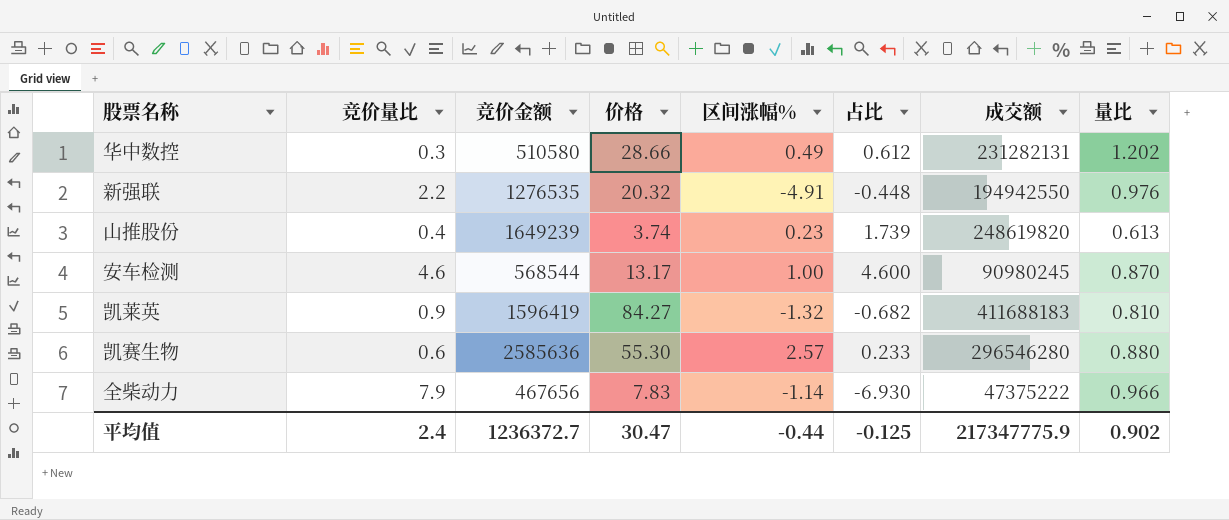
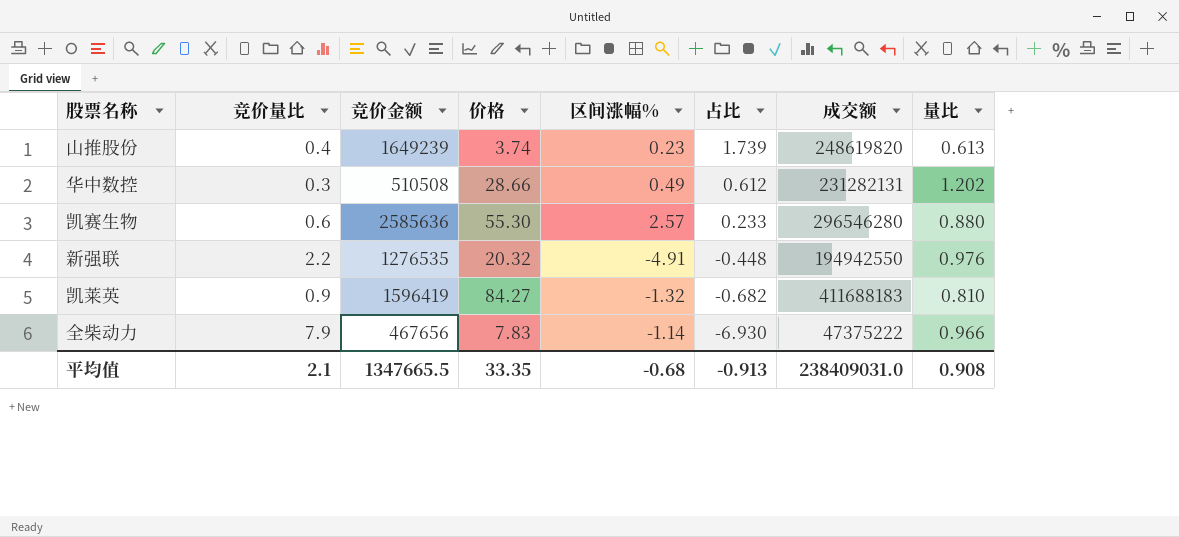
row order: none -> 占比 descending
row 安车检测: 4.6 | 568544 | 13.17 | 1.00 | 4.600 | 90980245 | 0.870 -> none
华中数控 | 竞价金额: 510580 -> 510508
平均值 | 竞价量比: 2.4 -> 2.1
平均值 | 竞价金额: 1236372.7 -> 1347665.5
平均值 | 价格: 30.47 -> 33.35
平均值 | 区间涨幅%: -0.44 -> -0.68
平均值 | 占比: -0.125 -> -0.913
平均值 | 成交额: 217347775.9 -> 238409031.0
平均值 | 量比: 0.902 -> 0.908

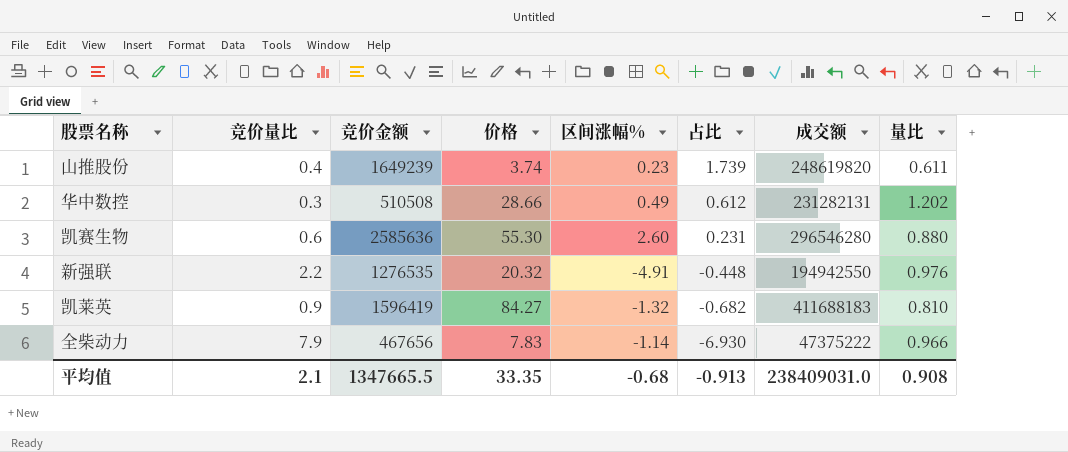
山推股份 | 量比: 0.613 -> 0.611
凯赛生物 | 区间涨幅%: 2.57 -> 2.60
凯赛生物 | 占比: 0.233 -> 0.231

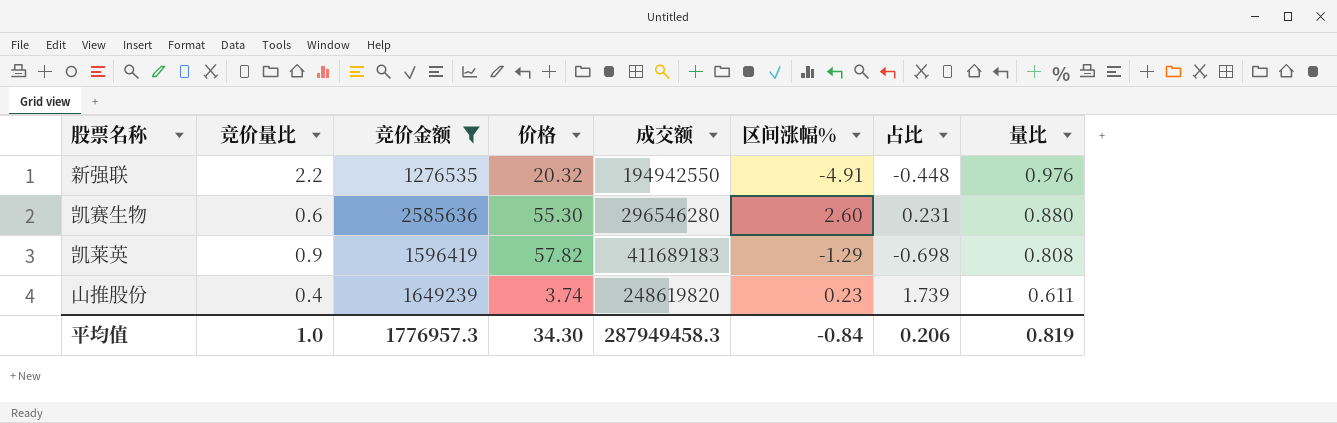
filter: none -> 竞价金额 >= 1276535
row order: 占比 descending -> 量比 descending
column 成交额 | position: 7 -> 5
凯莱英 | 价格: 84.27 -> 57.82
凯莱英 | 成交额: 411688183 -> 411689183
凯莱英 | 区间涨幅%: -1.32 -> -1.29
凯莱英 | 占比: -0.682 -> -0.698
凯莱英 | 量比: 0.810 -> 0.808
平均值 | 竞价量比: 2.1 -> 1.0
平均值 | 竞价金额: 1347665.5 -> 1776957.3
平均值 | 价格: 33.35 -> 34.30
平均值 | 成交额: 238409031.0 -> 287949458.3
平均值 | 区间涨幅%: -0.68 -> -0.84
平均值 | 占比: -0.913 -> 0.206
平均值 | 量比: 0.908 -> 0.819

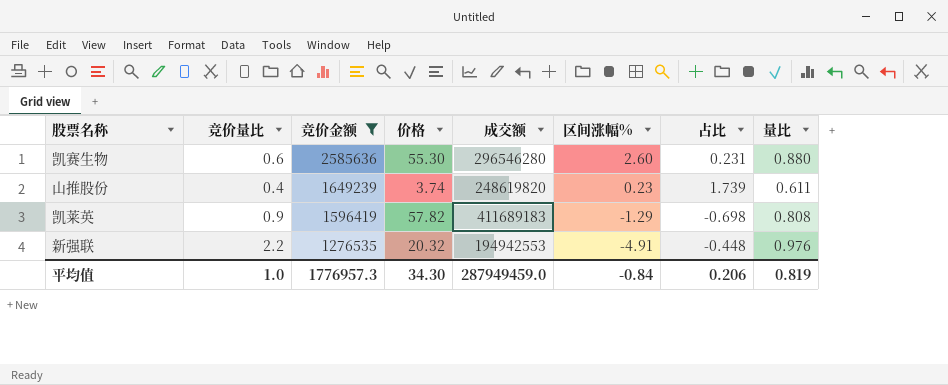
row order: 量比 descending -> 竞价金额 descending
新强联 | 成交额: 194942550 -> 194942553
平均值 | 成交额: 287949458.3 -> 287949459.0

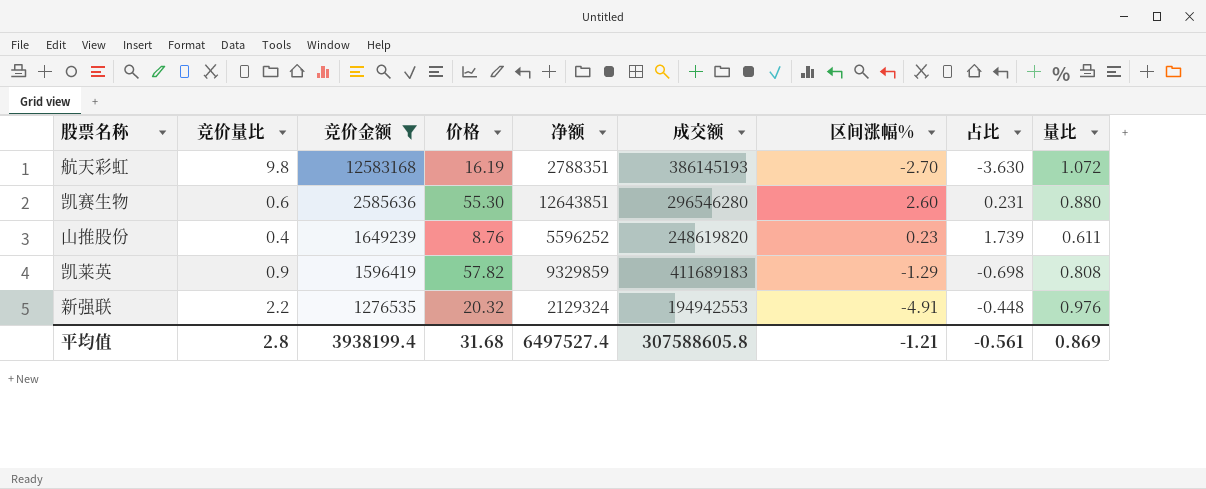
column 净额 | position: none -> 5
row 航天彩虹: none -> 9.8 | 12583168 | 16.19 | 2788351 | 386145193 | -2.70 | -3.630 | 1.072
山推股份 | 价格: 3.74 -> 8.76
平均值 | 竞价量比: 1.0 -> 2.8
平均值 | 竞价金额: 1776957.3 -> 3938199.4
平均值 | 价格: 34.30 -> 31.68
平均值 | 成交额: 287949459.0 -> 307588605.8
平均值 | 区间涨幅%: -0.84 -> -1.21
平均值 | 占比: 0.206 -> -0.561
平均值 | 量比: 0.819 -> 0.869

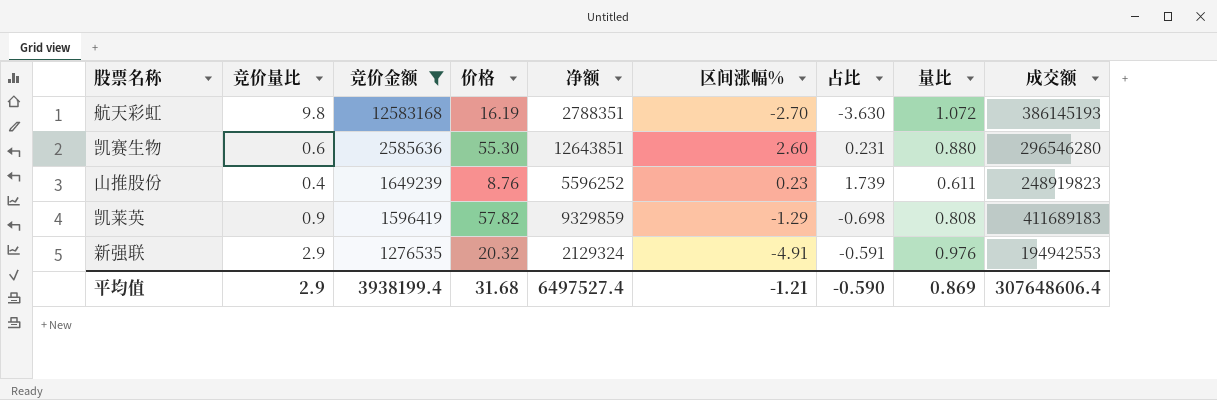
column 成交额 | position: 6 -> 9
山推股份 | 成交额: 248619820 -> 248919823
新强联 | 竞价量比: 2.2 -> 2.9
新强联 | 占比: -0.448 -> -0.591
平均值 | 竞价量比: 2.8 -> 2.9
平均值 | 占比: -0.561 -> -0.590
平均值 | 成交额: 307588605.8 -> 307648606.4

